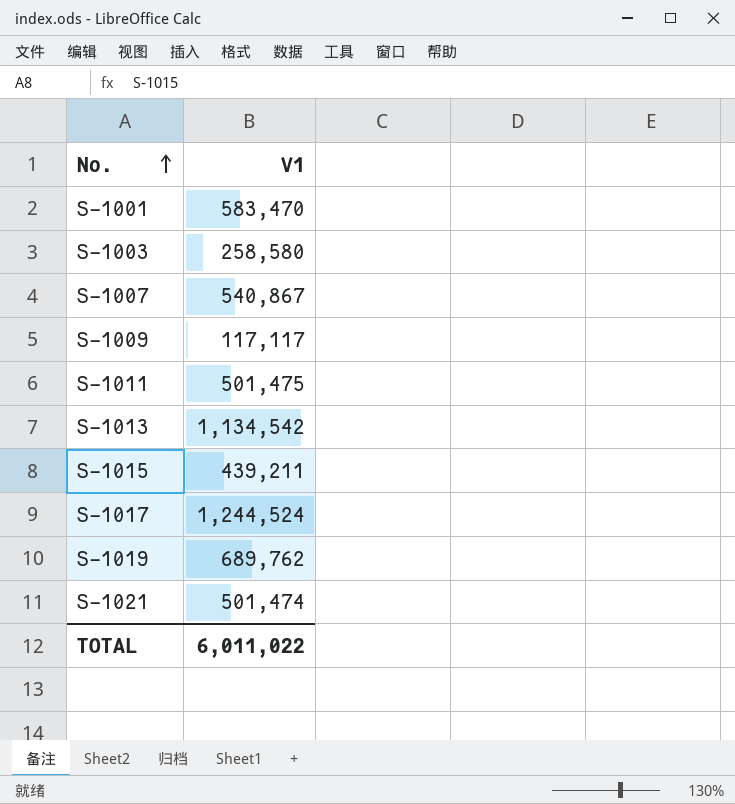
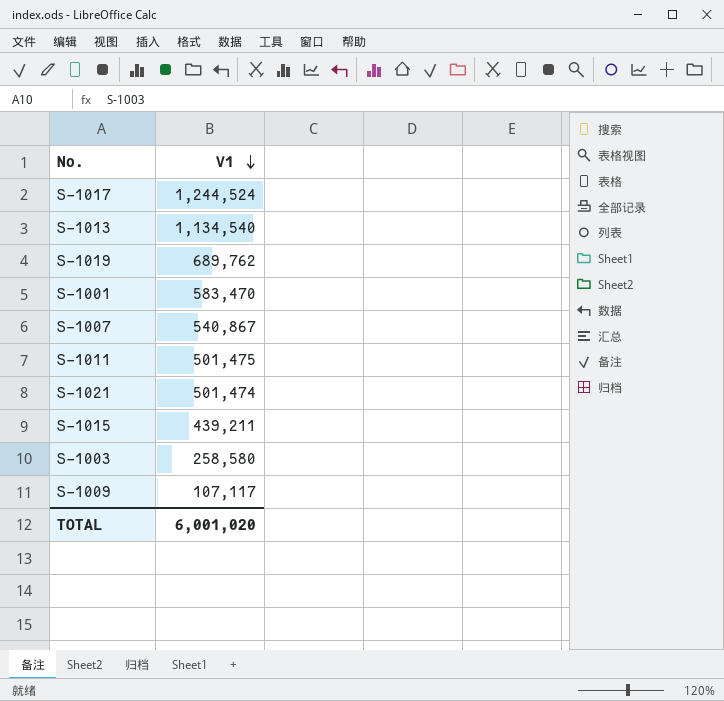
row order: No. ascending -> V1 descending
S-1013 | V1: 1,134,542 -> 1,134,540
S-1009 | V1: 117,117 -> 107,117
TOTAL | V1: 6,011,022 -> 6,001,020

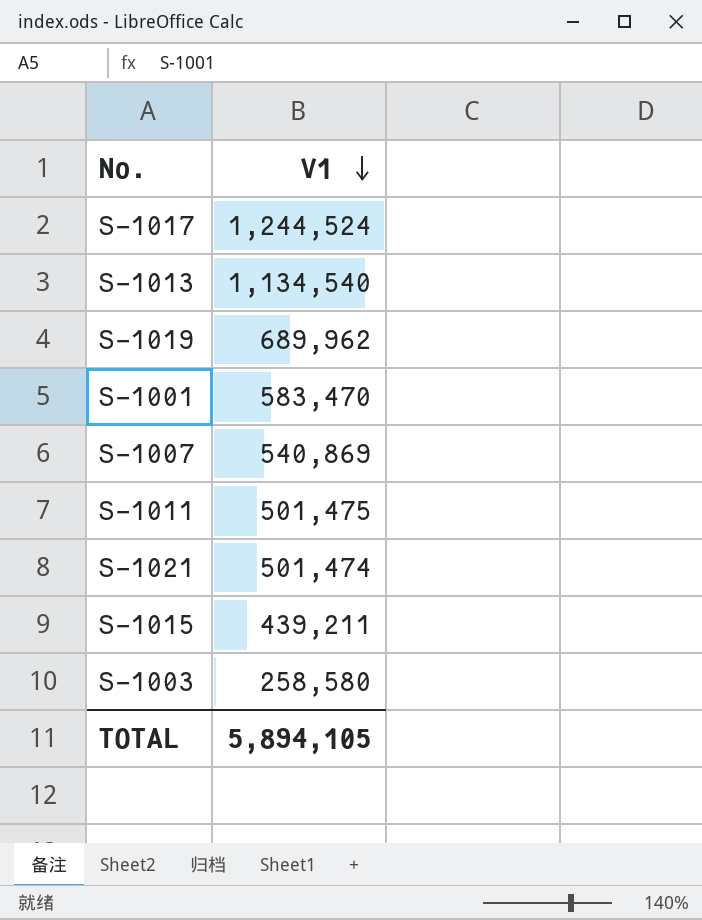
row S-1009: 107,117 -> none
S-1019 | V1: 689,762 -> 689,962
S-1007 | V1: 540,867 -> 540,869
TOTAL | V1: 6,001,020 -> 5,894,105

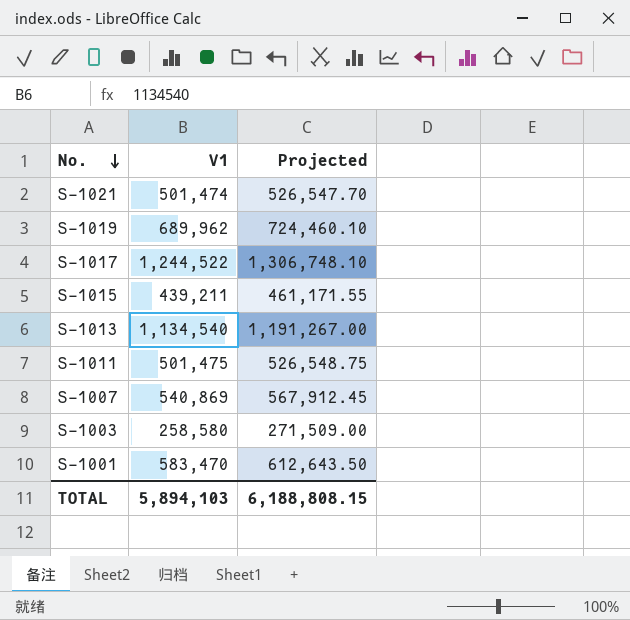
row order: V1 descending -> No. descending
column Projected | formula: none -> [V1] * 1.05
S-1017 | V1: 1,244,524 -> 1,244,522
TOTAL | V1: 5,894,105 -> 5,894,103

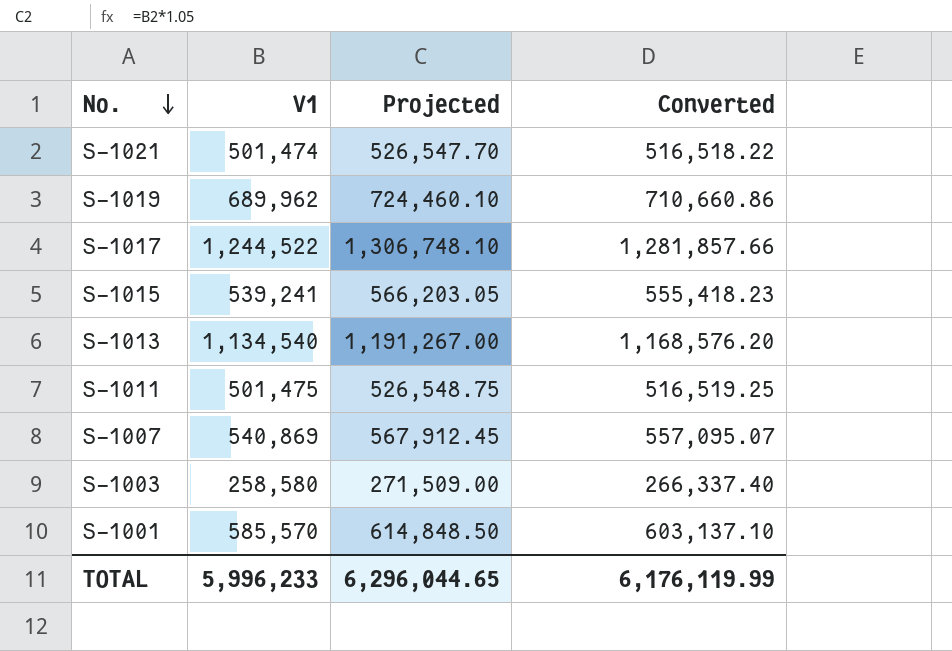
column Converted | formula: none -> [V1] * 1.03
S-1015 | V1: 439,211 -> 539,241
S-1015 | Projected: 461,171.55 -> 566,203.05
S-1001 | V1: 583,470 -> 585,570
S-1001 | Projected: 612,643.50 -> 614,848.50
TOTAL | V1: 5,894,103 -> 5,996,233
TOTAL | Projected: 6,188,808.15 -> 6,296,044.65

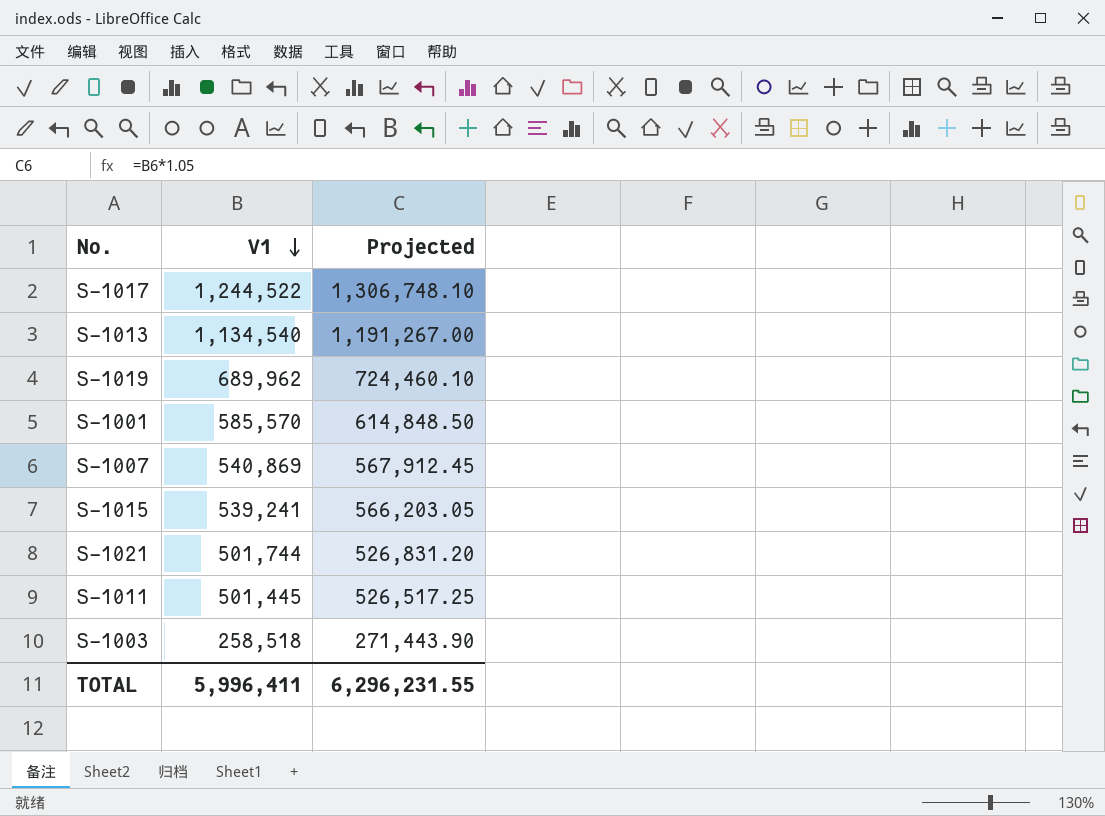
row order: No. descending -> V1 descending
column Converted | formula: [V1] * 1.03 -> none
S-1021 | V1: 501,474 -> 501,744
S-1021 | Projected: 526,547.70 -> 526,831.20
S-1011 | V1: 501,475 -> 501,445
S-1011 | Projected: 526,548.75 -> 526,517.25
S-1003 | V1: 258,580 -> 258,518
S-1003 | Projected: 271,509.00 -> 271,443.90
TOTAL | V1: 5,996,233 -> 5,996,411
TOTAL | Projected: 6,296,044.65 -> 6,296,231.55

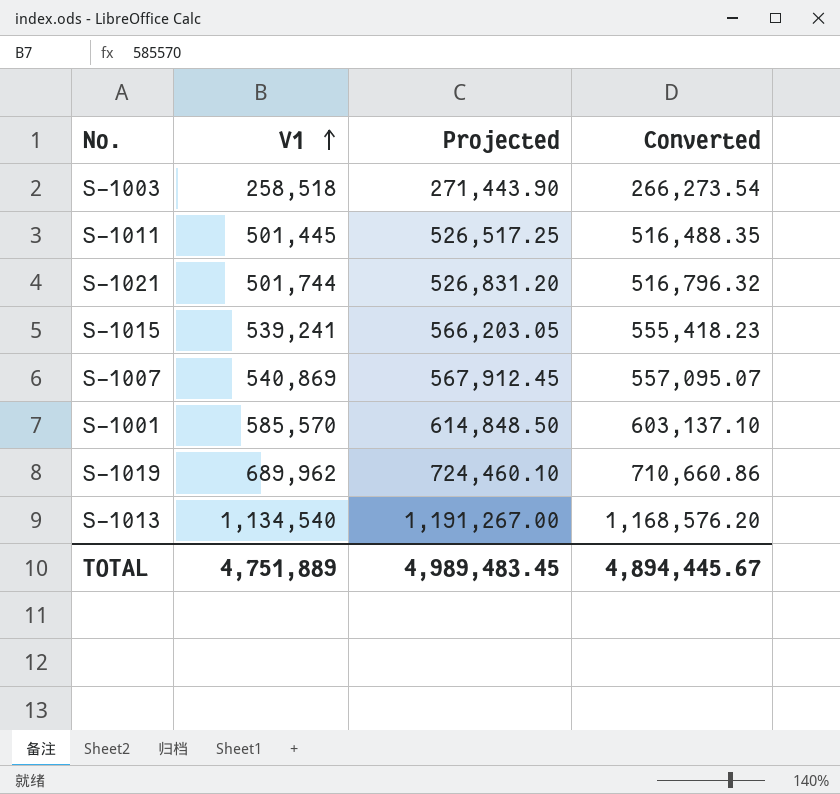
row order: V1 descending -> V1 ascending
column Converted | formula: none -> [V1] * 1.03
row S-1017: 1,244,522 | 1,306,748.10 -> none
TOTAL | V1: 5,996,411 -> 4,751,889
TOTAL | Projected: 6,296,231.55 -> 4,989,483.45

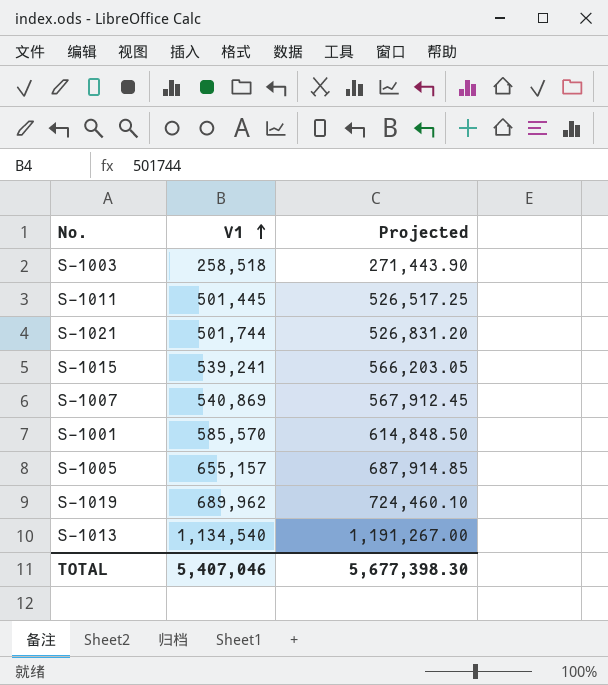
column Converted | formula: [V1] * 1.03 -> none
row S-1005: none -> 655,157 | 687,914.85
TOTAL | V1: 4,751,889 -> 5,407,046
TOTAL | Projected: 4,989,483.45 -> 5,677,398.30

